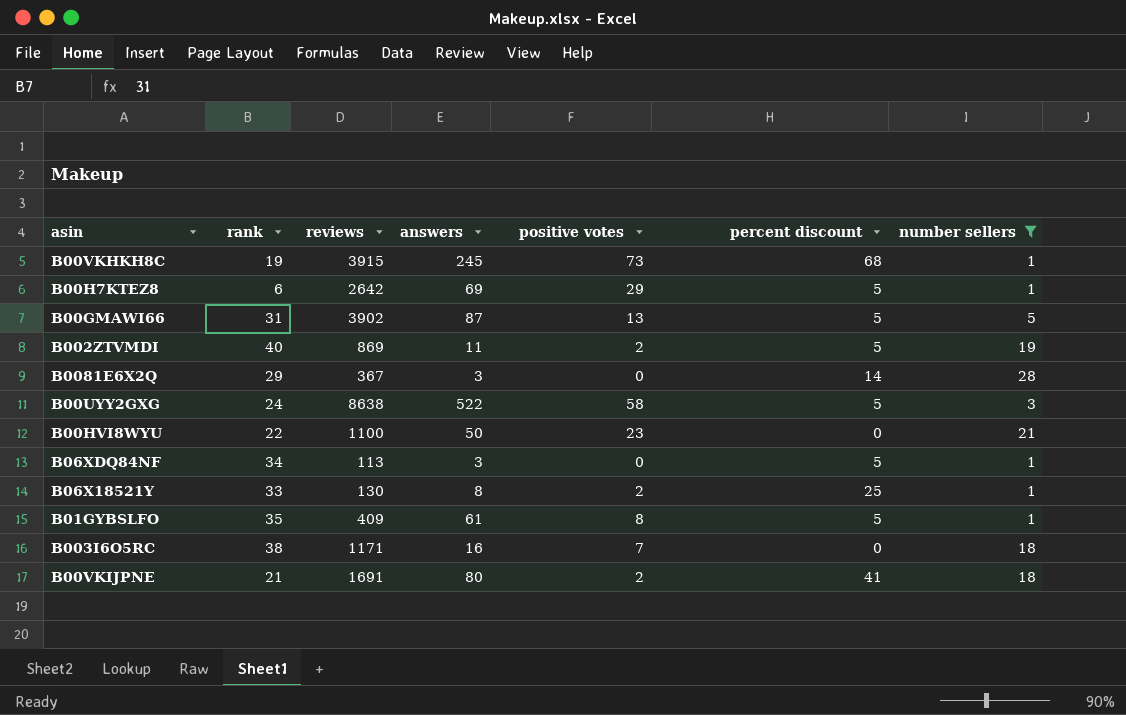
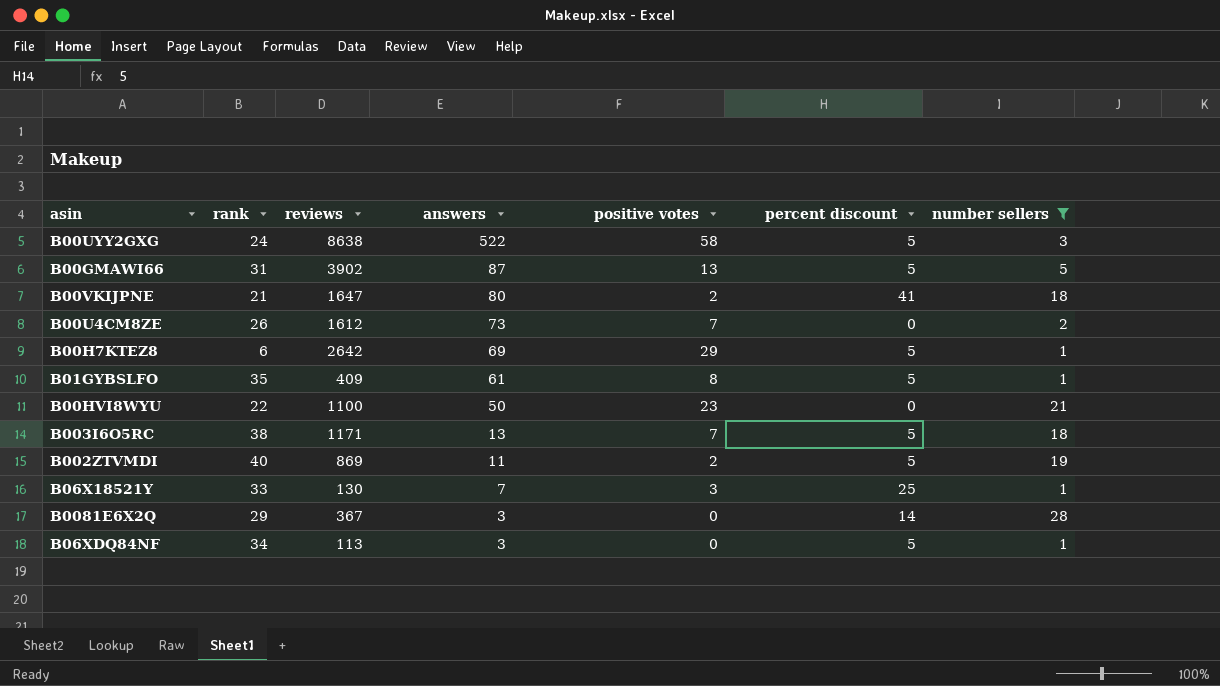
row order: none -> answers descending
row B00VKHKH8C: 19 | 3915 | 245 | 73 | 68 | 1 -> none
B00VKIJPNE | reviews: 1691 -> 1647
row B00U4CM8ZE: none -> 26 | 1612 | 73 | 7 | 0 | 2
B003I6O5RC | answers: 16 -> 13
B003I6O5RC | percent discount: 0 -> 5
B06X18521Y | answers: 8 -> 7
B06X18521Y | positive votes: 2 -> 3

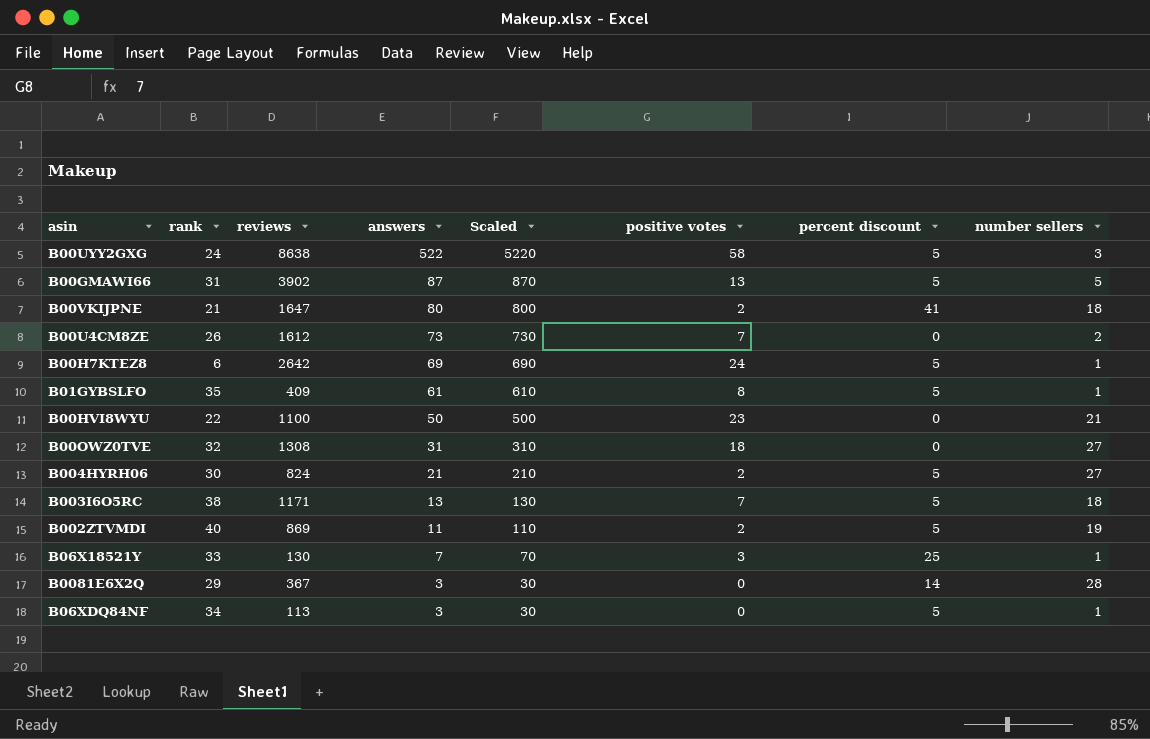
filter: number sellers != 27 -> none
column Scaled | formula: none -> [answers] * 10
B00H7KTEZ8 | positive votes: 29 -> 24

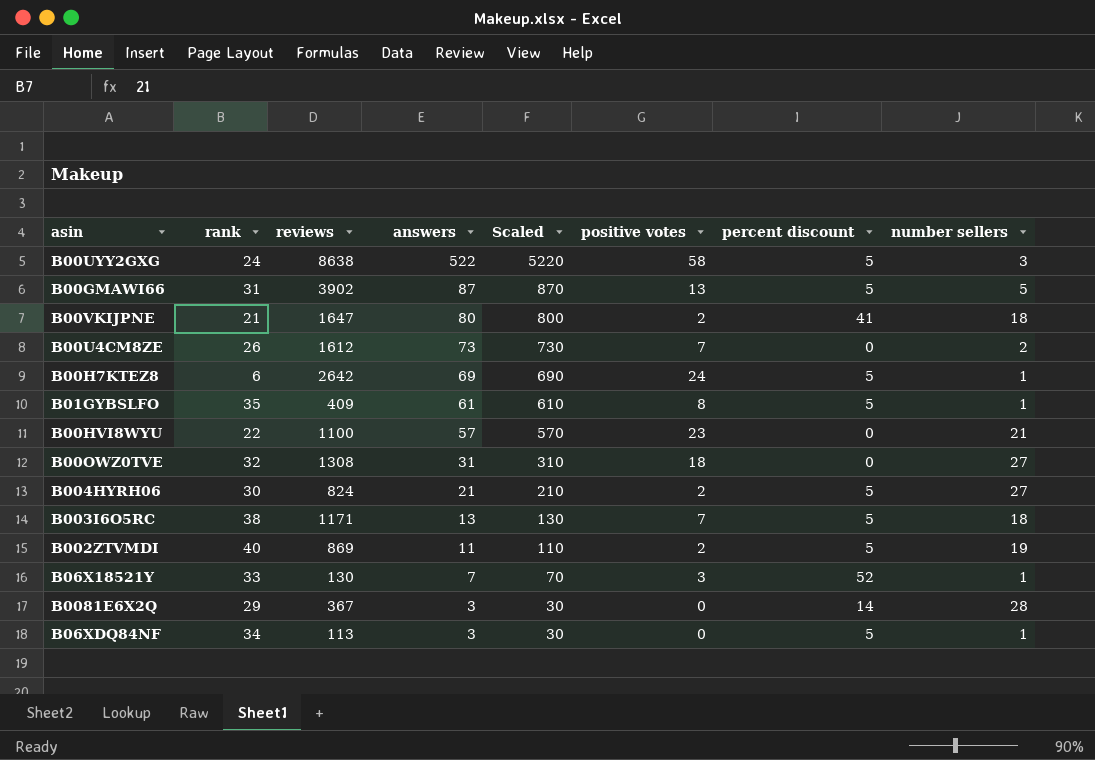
B00HVI8WYU | answers: 50 -> 57
B00HVI8WYU | Scaled: 500 -> 570
B06X18521Y | percent discount: 25 -> 52

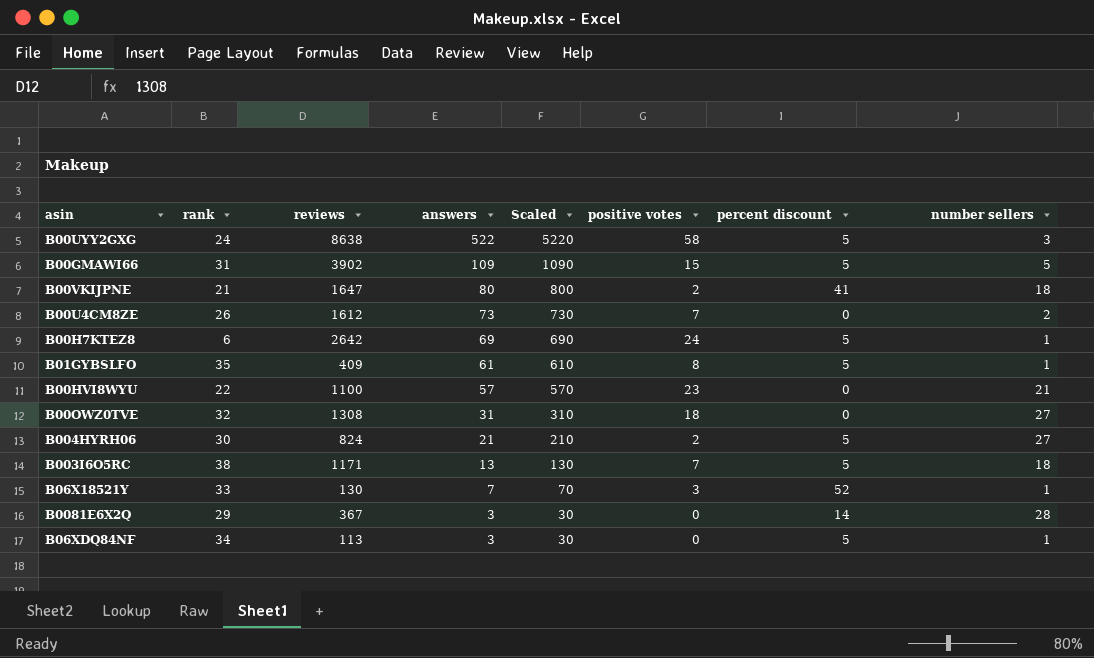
row B002ZTVMDI: 40 | 869 | 11 | 110 | 2 | 5 | 19 -> none
B00GMAWI66 | answers: 87 -> 109
B00GMAWI66 | Scaled: 870 -> 1090
B00GMAWI66 | positive votes: 13 -> 15

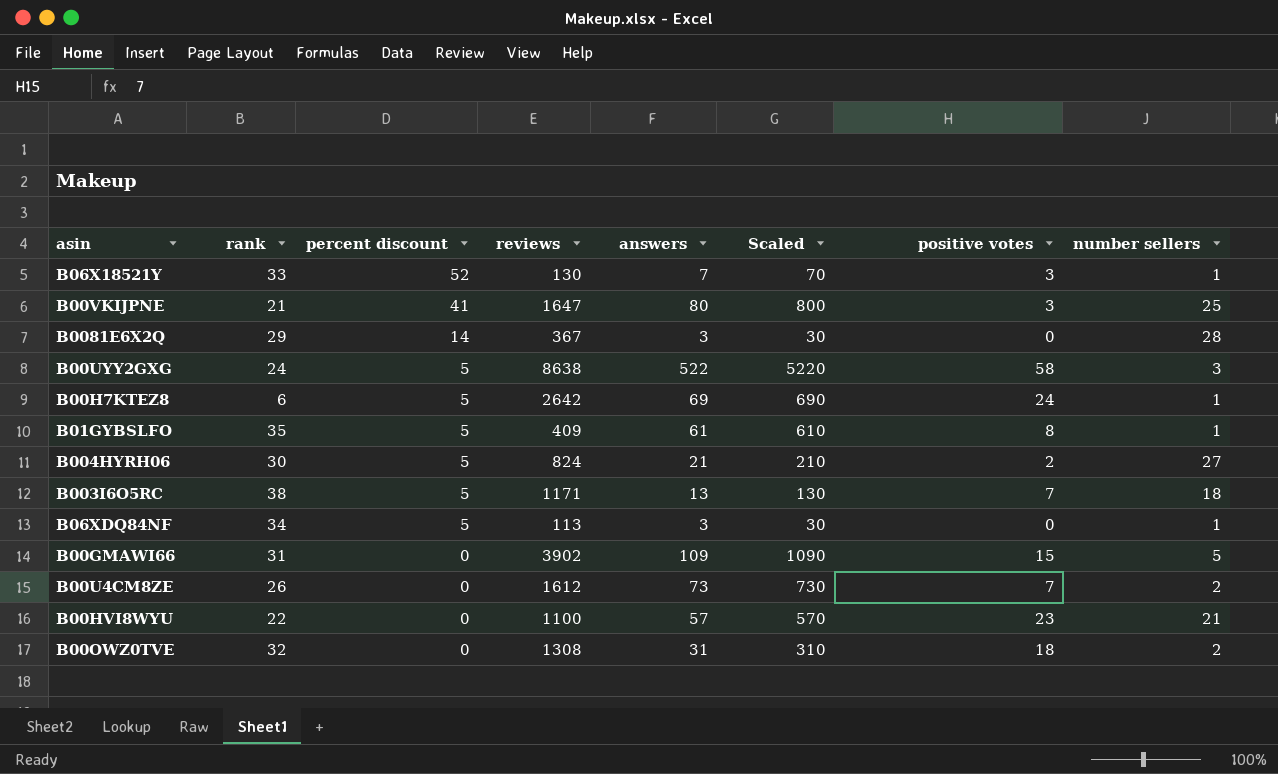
row order: answers descending -> percent discount descending
column percent discount | position: 7 -> 3
B00VKIJPNE | positive votes: 2 -> 3
B00VKIJPNE | number sellers: 18 -> 25
B00GMAWI66 | percent discount: 5 -> 0
B00OWZ0TVE | number sellers: 27 -> 2

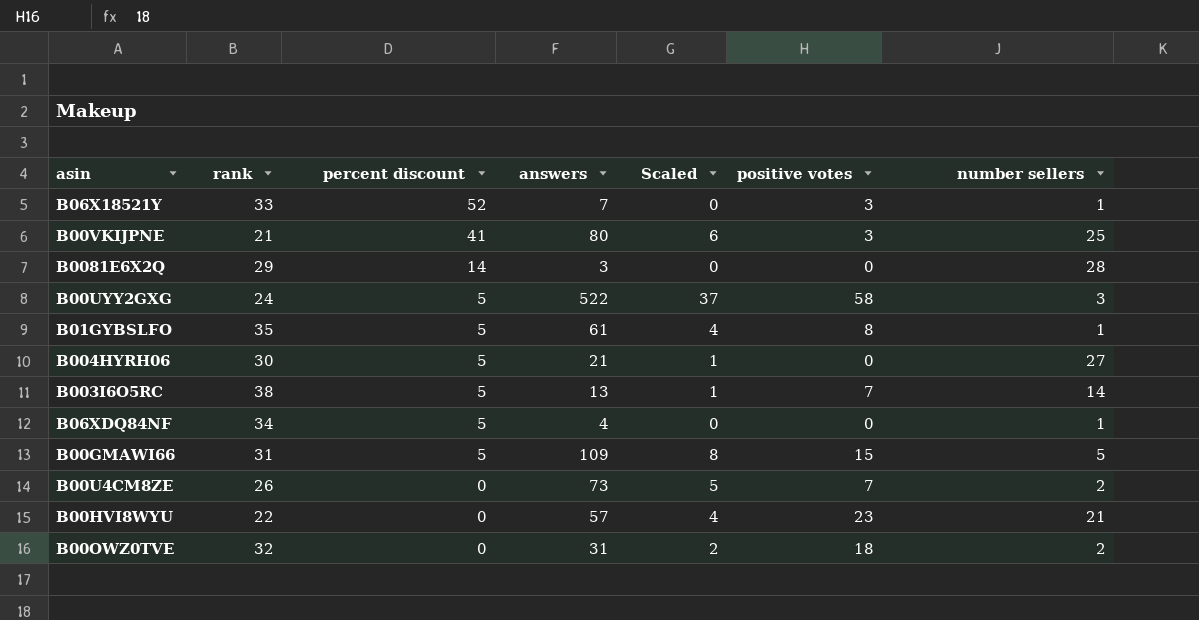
column reviews | position: 4 -> none
column Scaled | formula: [answers] * 10 -> [answers] * 0.07
row B00H7KTEZ8: 6 | 5 | 2642 | 69 | 690 | 24 | 1 -> none
B004HYRH06 | positive votes: 2 -> 0
B003I6O5RC | number sellers: 18 -> 14
B06XDQ84NF | answers: 3 -> 4
B00GMAWI66 | percent discount: 0 -> 5

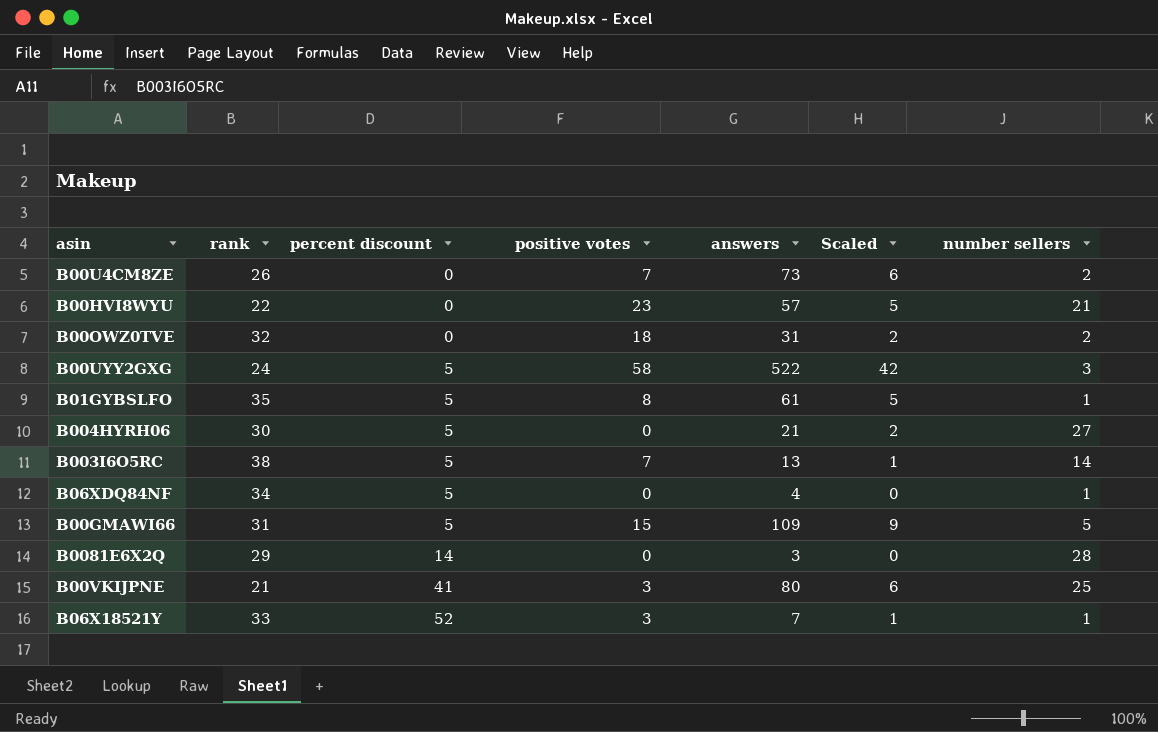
row order: percent discount descending -> percent discount ascending
column positive votes | position: 6 -> 4
column Scaled | formula: [answers] * 0.07 -> [answers] * 0.08

